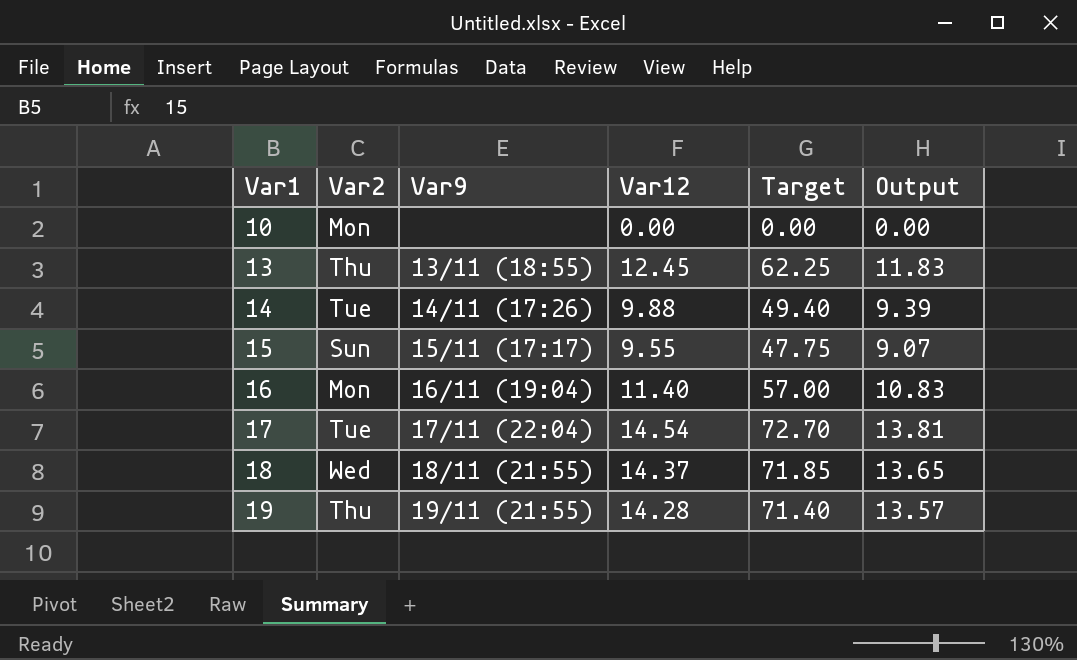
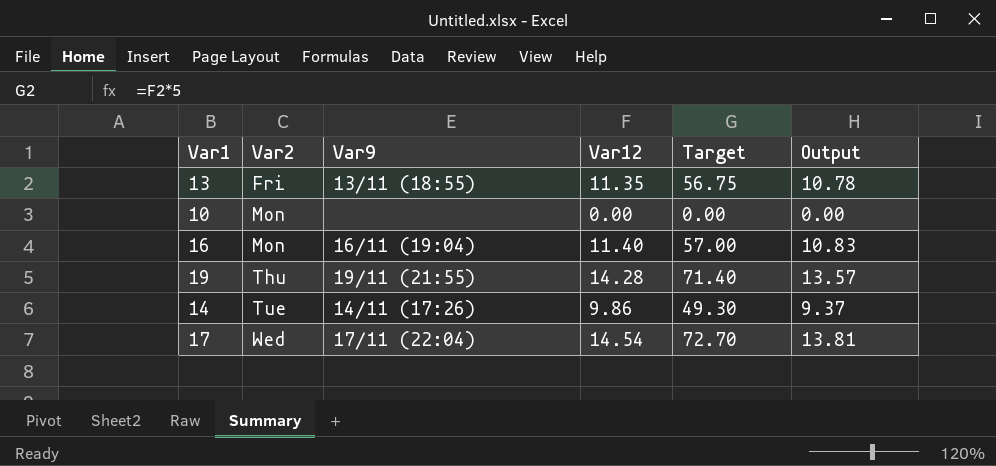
row order: Var1 ascending -> Var2 ascending
row 15: Sun | 15/11 (17:17) | 9.55 | 47.75 | 9.07 -> none
row 18: Wed | 18/11 (21:55) | 14.37 | 71.85 | 13.65 -> none
13 | Var2: Thu -> Fri
13 | Var12: 12.45 -> 11.35
13 | Target: 62.25 -> 56.75
13 | Output: 11.83 -> 10.78
14 | Var12: 9.88 -> 9.86
14 | Target: 49.40 -> 49.30
14 | Output: 9.39 -> 9.37
17 | Var2: Tue -> Wed

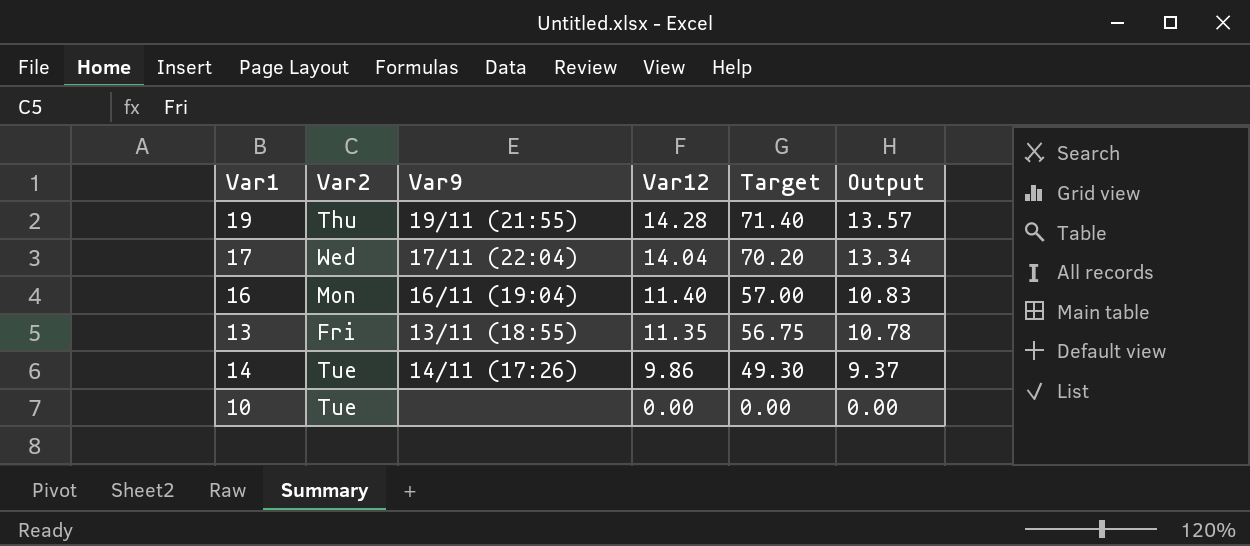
row order: Var2 ascending -> Var12 descending
17 | Var12: 14.54 -> 14.04
17 | Target: 72.70 -> 70.20
17 | Output: 13.81 -> 13.34
10 | Var2: Mon -> Tue

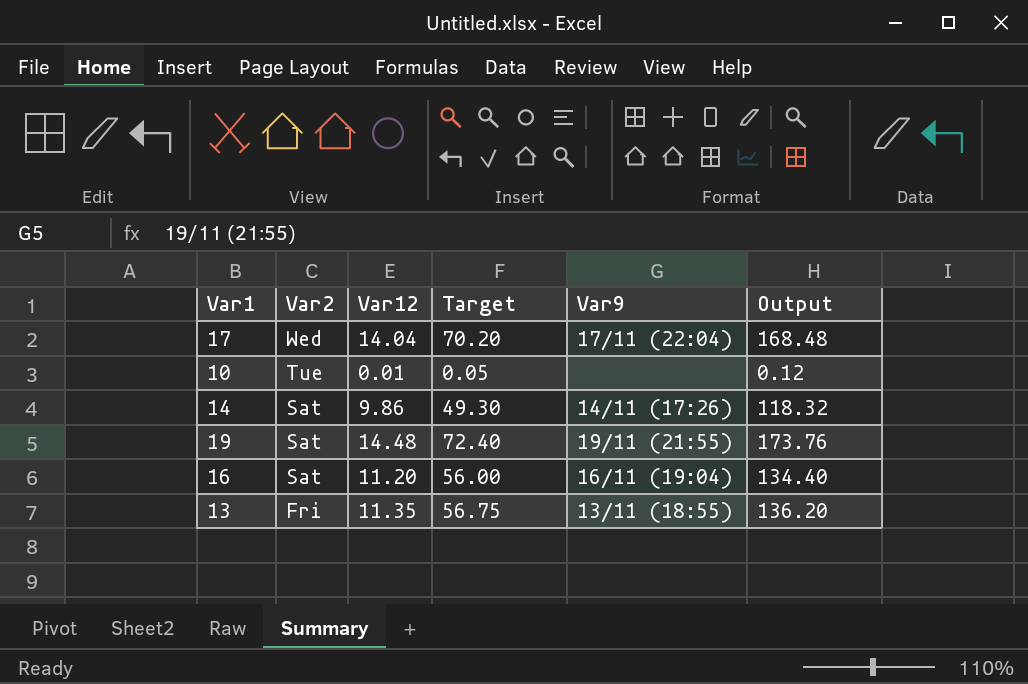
row order: Var12 descending -> Var2 descending
column Var9 | position: 3 -> 5
column Output | formula: [Var12] * 0.95 -> [Var12] * 12
10 | Var12: 0.00 -> 0.01
10 | Target: 0.00 -> 0.05
14 | Var2: Tue -> Sat
19 | Var2: Thu -> Sat
19 | Var12: 14.28 -> 14.48
19 | Target: 71.40 -> 72.40
16 | Var2: Mon -> Sat
16 | Var12: 11.40 -> 11.20
16 | Target: 57.00 -> 56.00

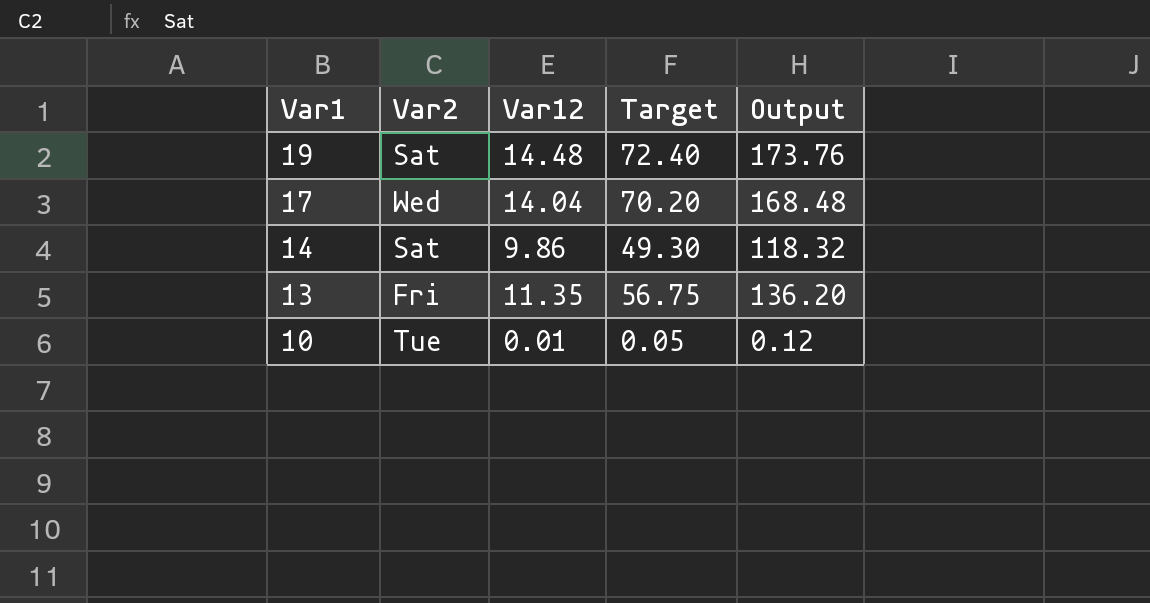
row order: Var2 descending -> Var1 descending
column Var9 | position: 5 -> none
row 16: Sat | 11.20 | 56.00 | 16/11 (19:04) | 134.40 -> none

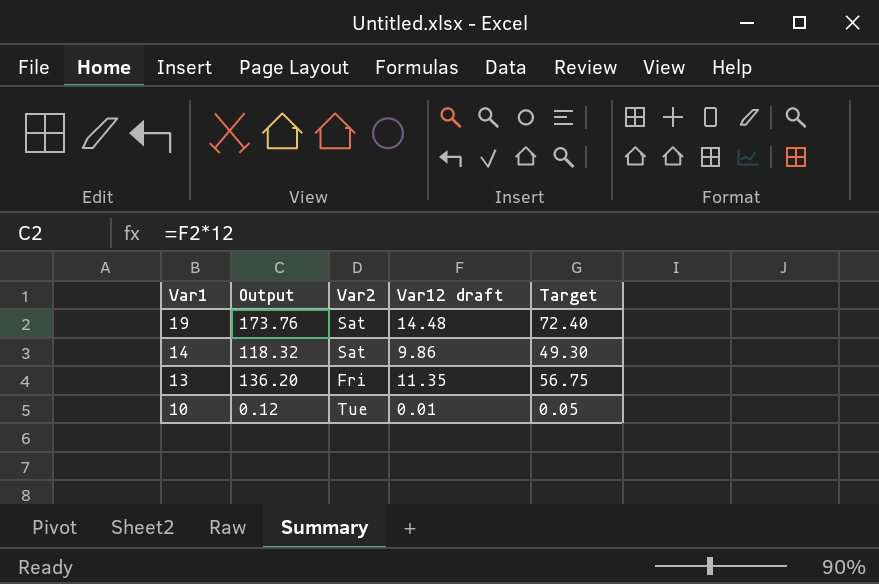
column Output | position: 5 -> 2
column name: Var12 -> Var12 draft
row 17: Wed | 14.04 | 70.20 | 168.48 -> none

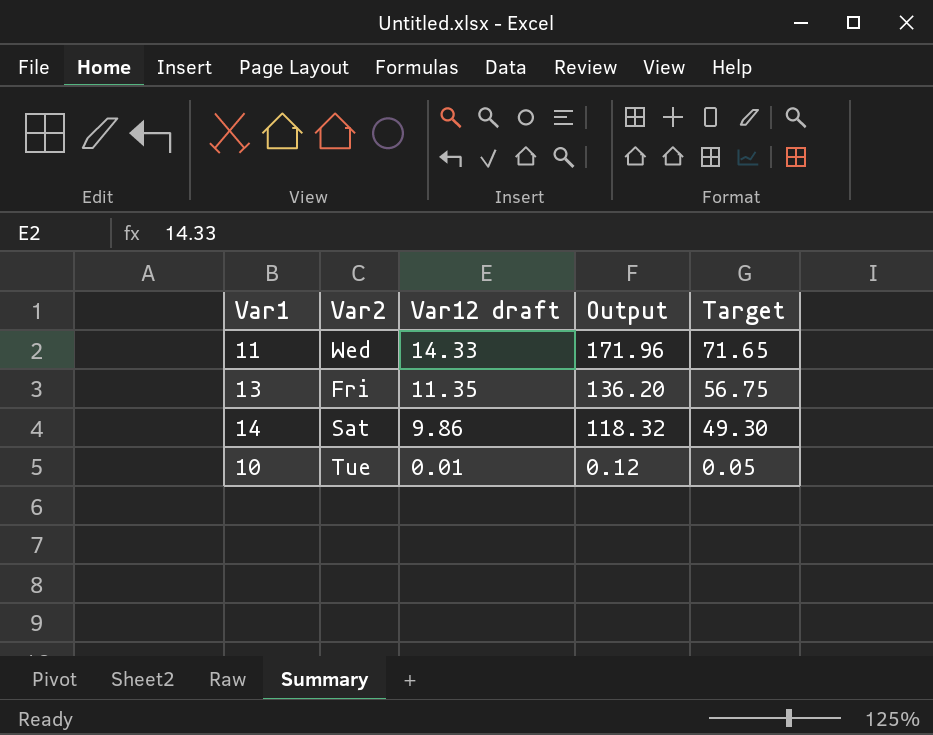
row order: Var1 descending -> Var12 draft descending
column Output | position: 2 -> 4
row 19: 173.76 | Sat | 14.48 | 72.40 -> none
row 11: none -> Wed | 14.33 | 171.96 | 71.65

